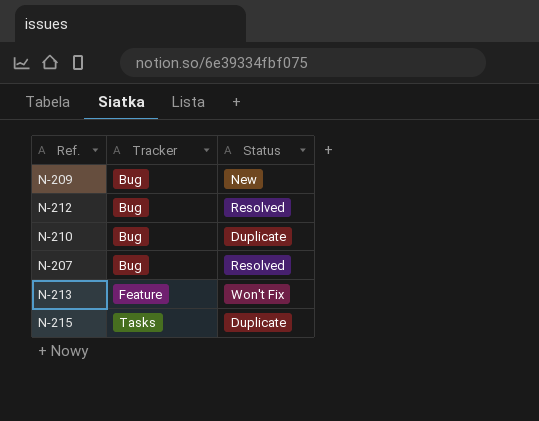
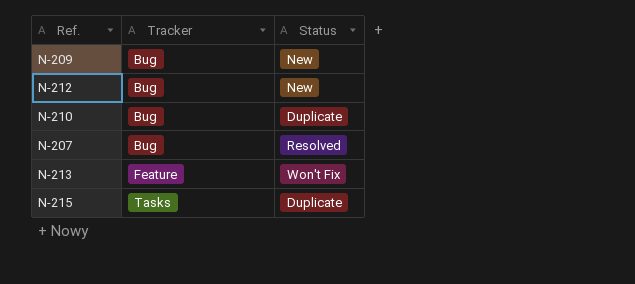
N-212 | Status: Resolved -> New

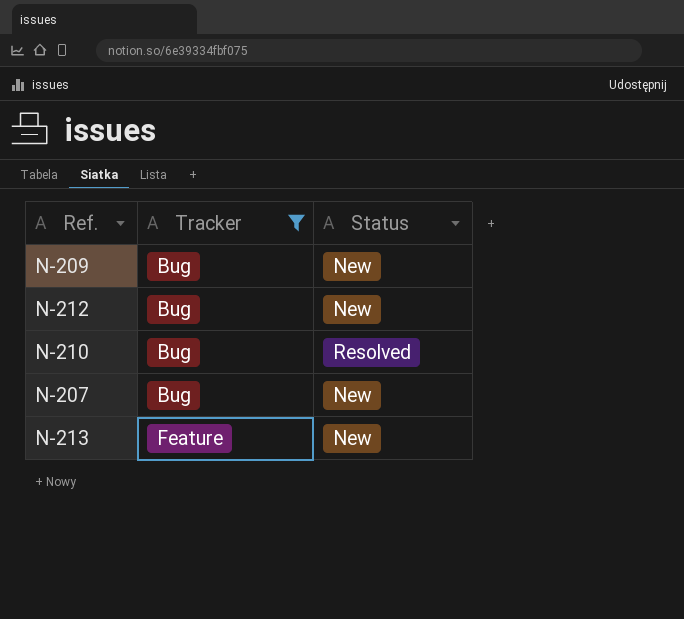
filter: none -> Tracker != Tasks
N-210 | Status: Duplicate -> Resolved
N-207 | Status: Resolved -> New
N-213 | Status: Won't Fix -> New

